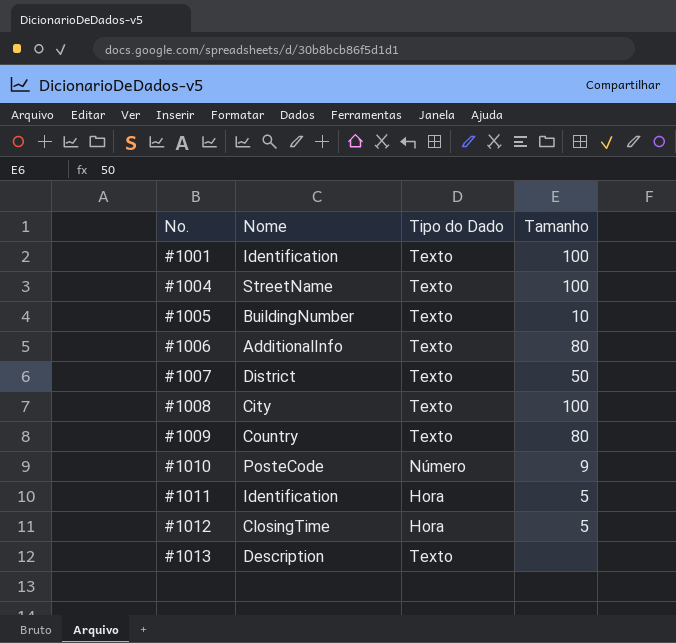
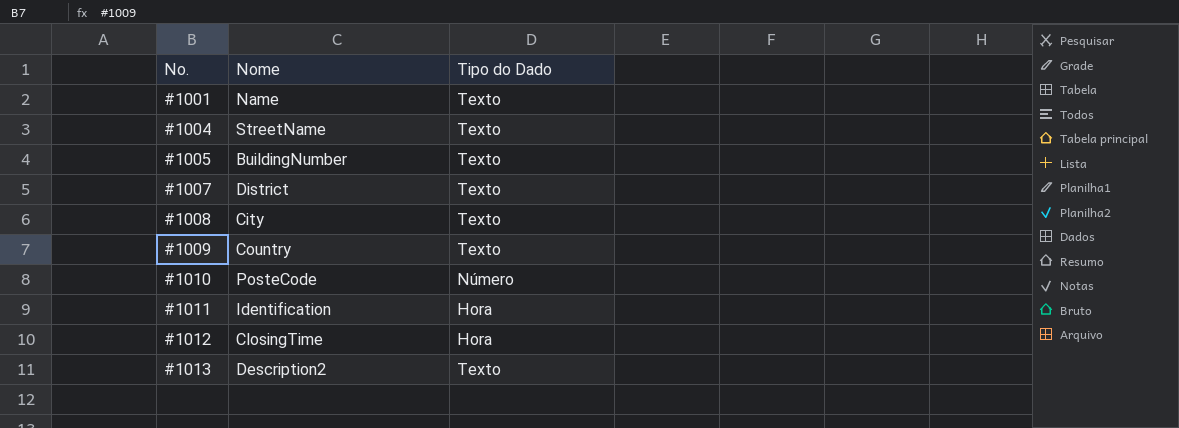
column Tamanho | position: 4 -> none
row #1006: AdditionalInfo | Texto | 80 -> none
#1001 | Nome: Identification -> Name
#1013 | Nome: Description -> Description2

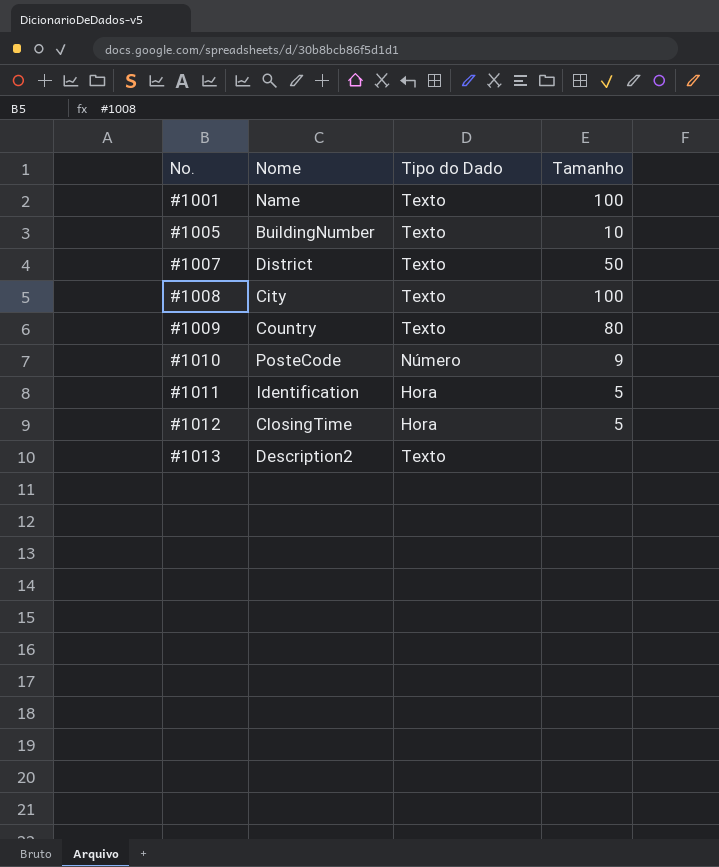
column Tamanho | position: none -> 4
row #1004: StreetName | Texto -> none

